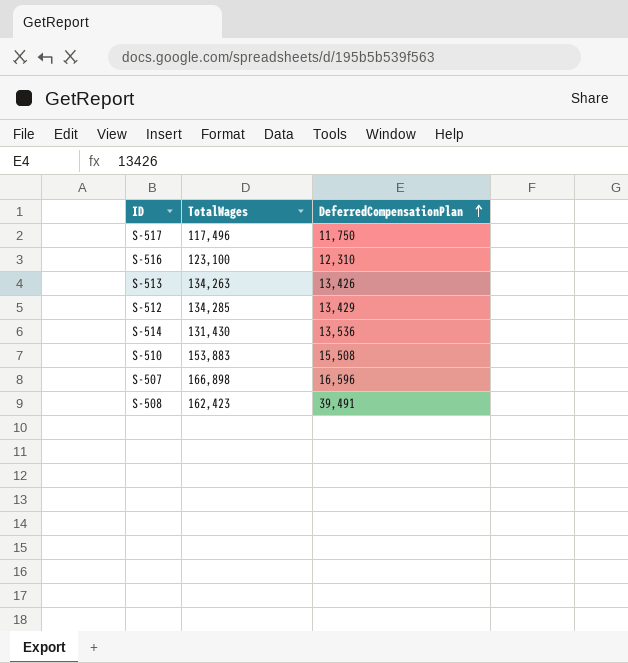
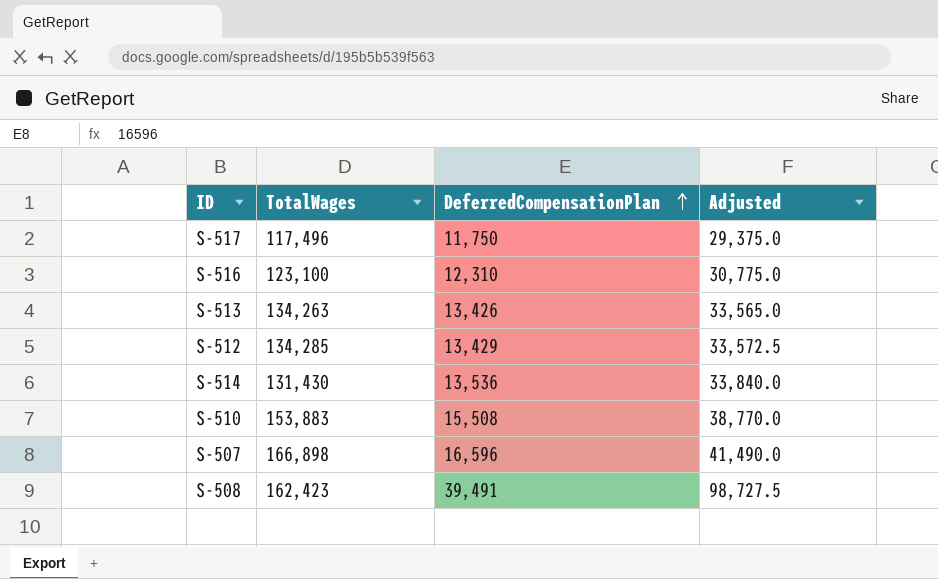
column Adjusted | formula: none -> [DeferredCompensationPlan] * 2.5

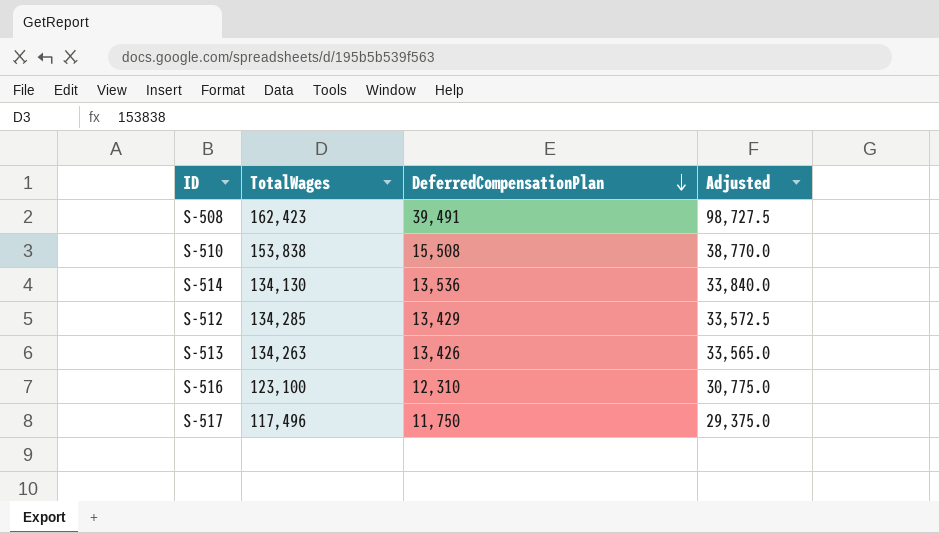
row order: DeferredCompensationPlan ascending -> DeferredCompensationPlan descending
row S-507: 166,898 | 16,596 | 41,490.0 -> none
S-510 | TotalWages: 153,883 -> 153,838
S-514 | TotalWages: 131,430 -> 134,130

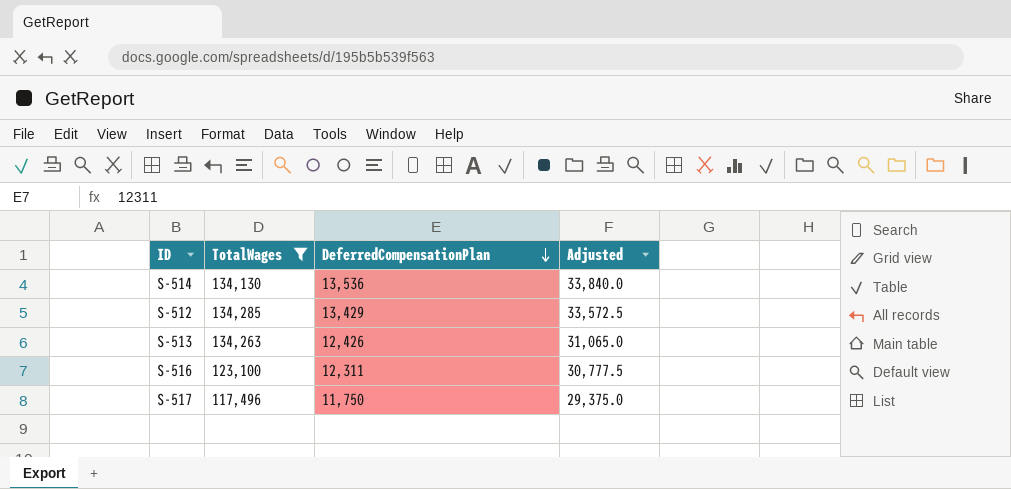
filter: none -> TotalWages <= 134,285
S-513 | DeferredCompensationPlan: 13,426 -> 12,426
S-513 | Adjusted: 33,565.0 -> 31,065.0
S-516 | DeferredCompensationPlan: 12,310 -> 12,311
S-516 | Adjusted: 30,775.0 -> 30,777.5

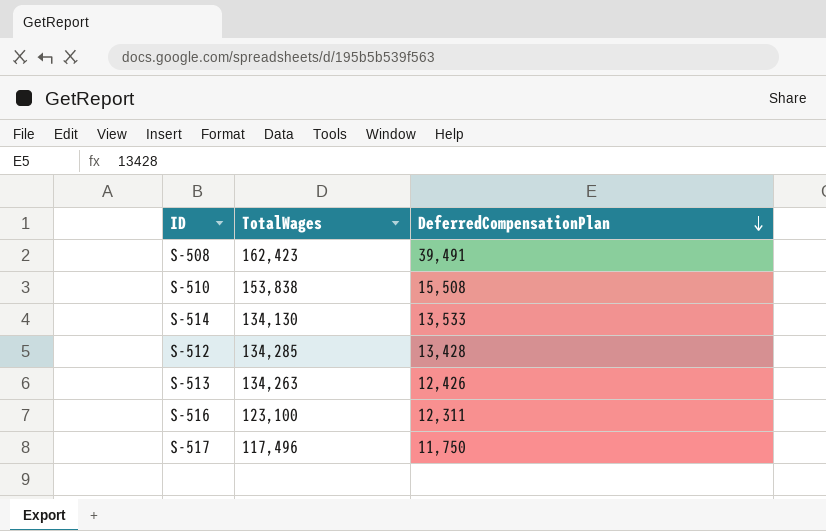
filter: TotalWages <= 134,285 -> none
column Adjusted | formula: [DeferredCompensationPlan] * 2.5 -> none
S-514 | DeferredCompensationPlan: 13,536 -> 13,533
S-512 | DeferredCompensationPlan: 13,429 -> 13,428

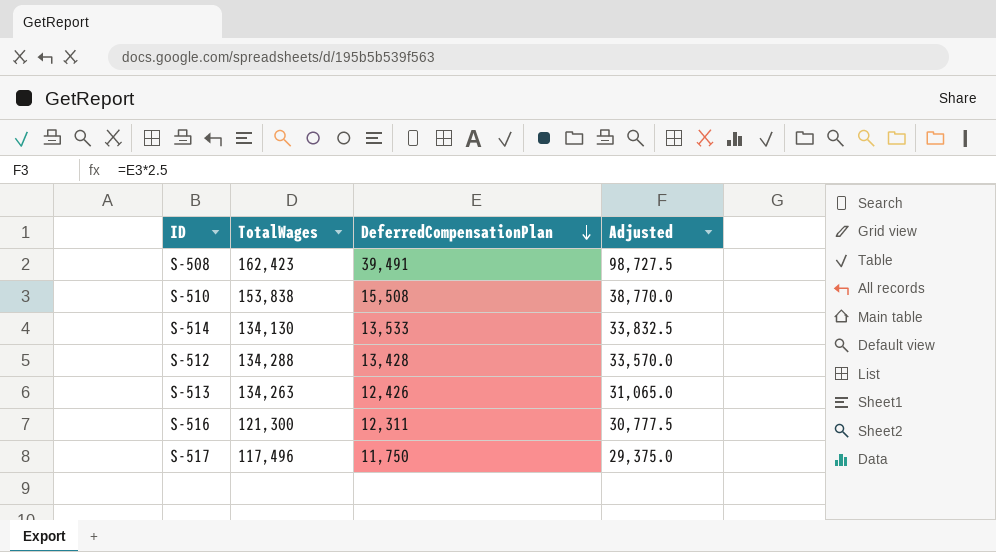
column Adjusted | formula: none -> [DeferredCompensationPlan] * 2.5
S-512 | TotalWages: 134,285 -> 134,288
S-516 | TotalWages: 123,100 -> 121,300

